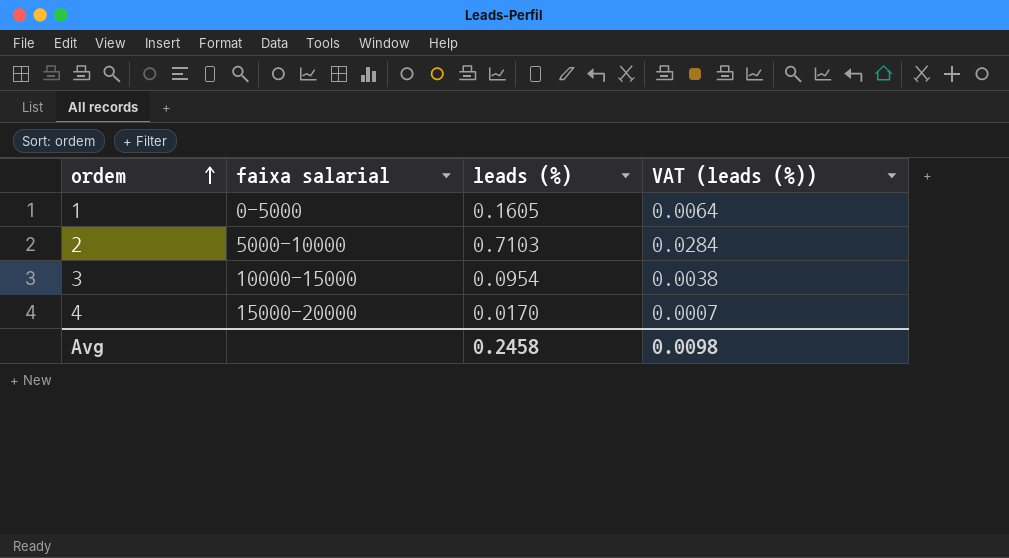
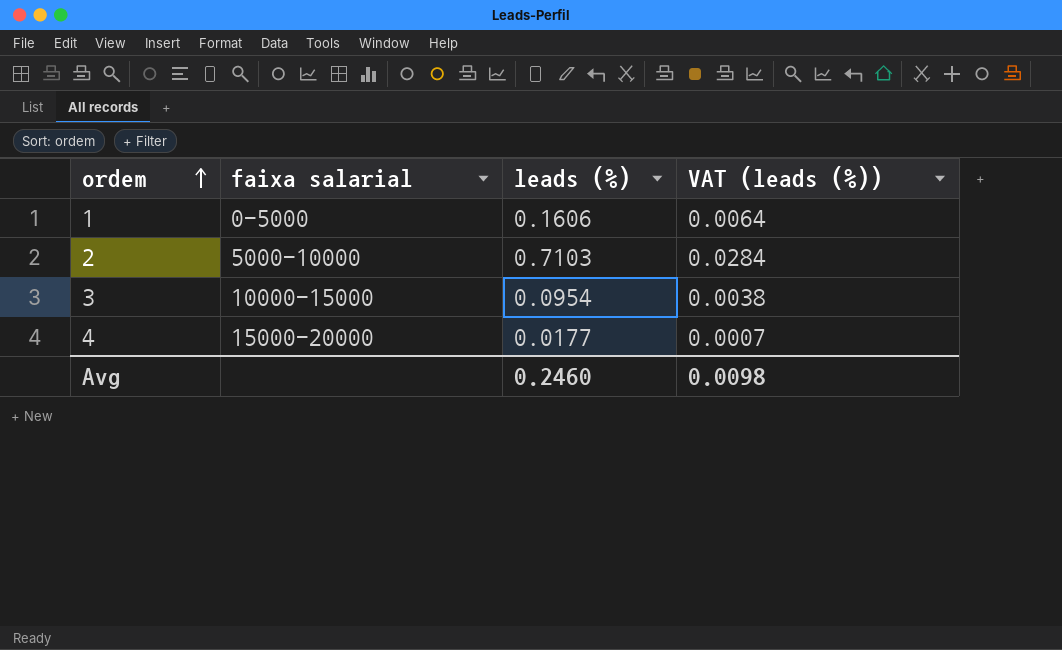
1 | leads (%): 0.1605 -> 0.1606
4 | leads (%): 0.0170 -> 0.0177
Avg | leads (%): 0.2458 -> 0.2460

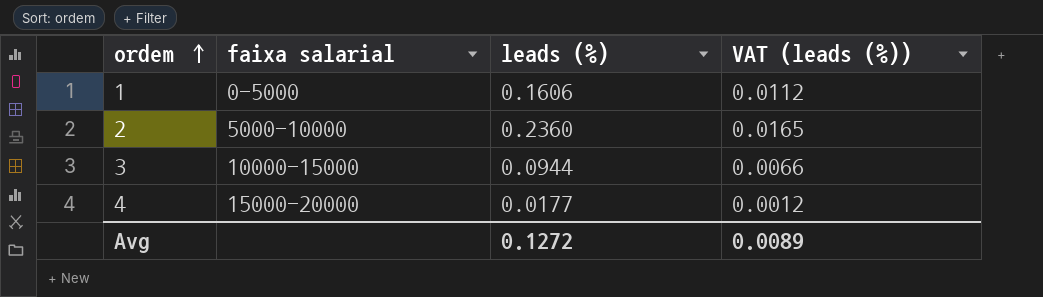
column VAT (leads (%)) | formula: [leads (%)] * 0.04 -> [leads (%)] * 0.07
2 | leads (%): 0.7103 -> 0.2360
3 | leads (%): 0.0954 -> 0.0944
Avg | leads (%): 0.2460 -> 0.1272
Avg | VAT (leads (%)): 0.0098 -> 0.0089

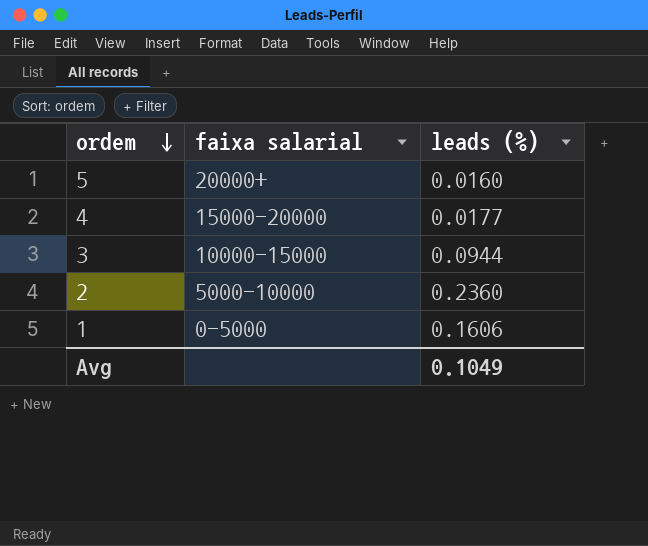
row order: ordem ascending -> ordem descending
column VAT (leads (%)) | formula: [leads (%)] * 0.07 -> none
row 5: none -> 20000+ | 0.0160
Avg | leads (%): 0.1272 -> 0.1049

